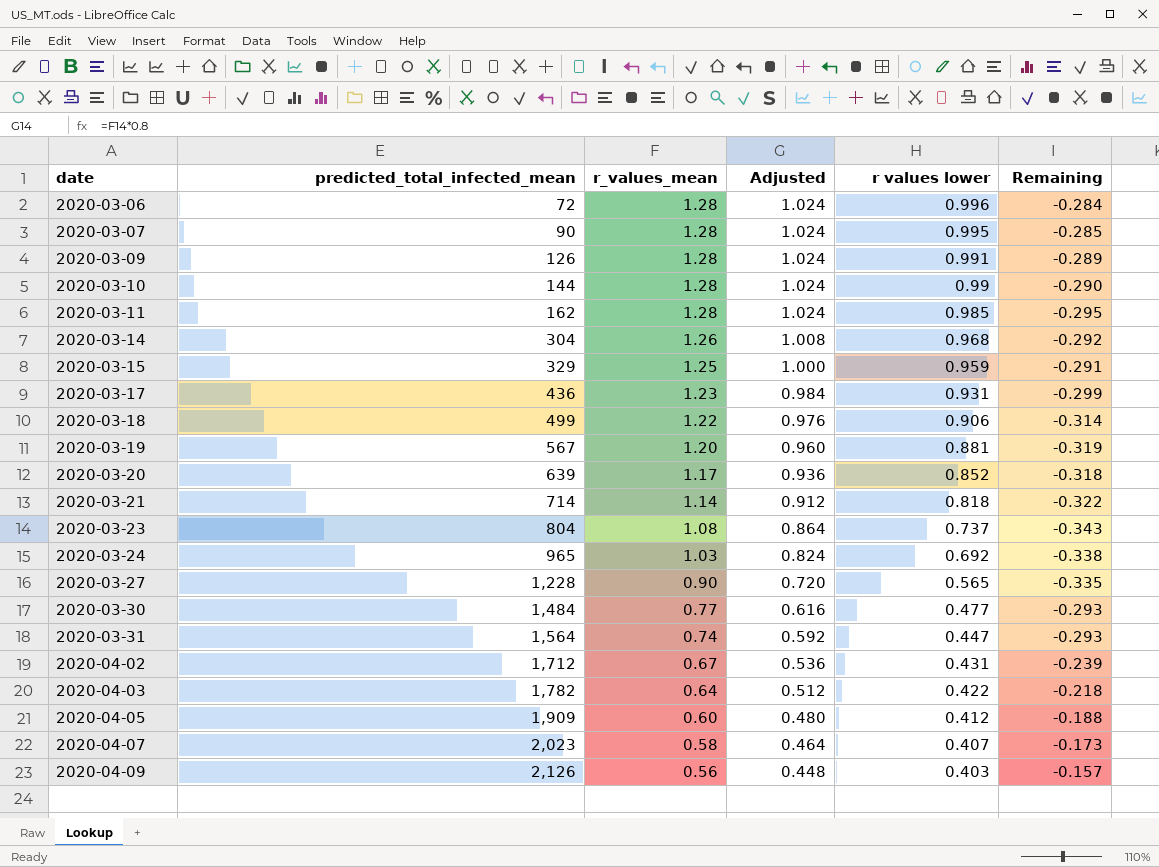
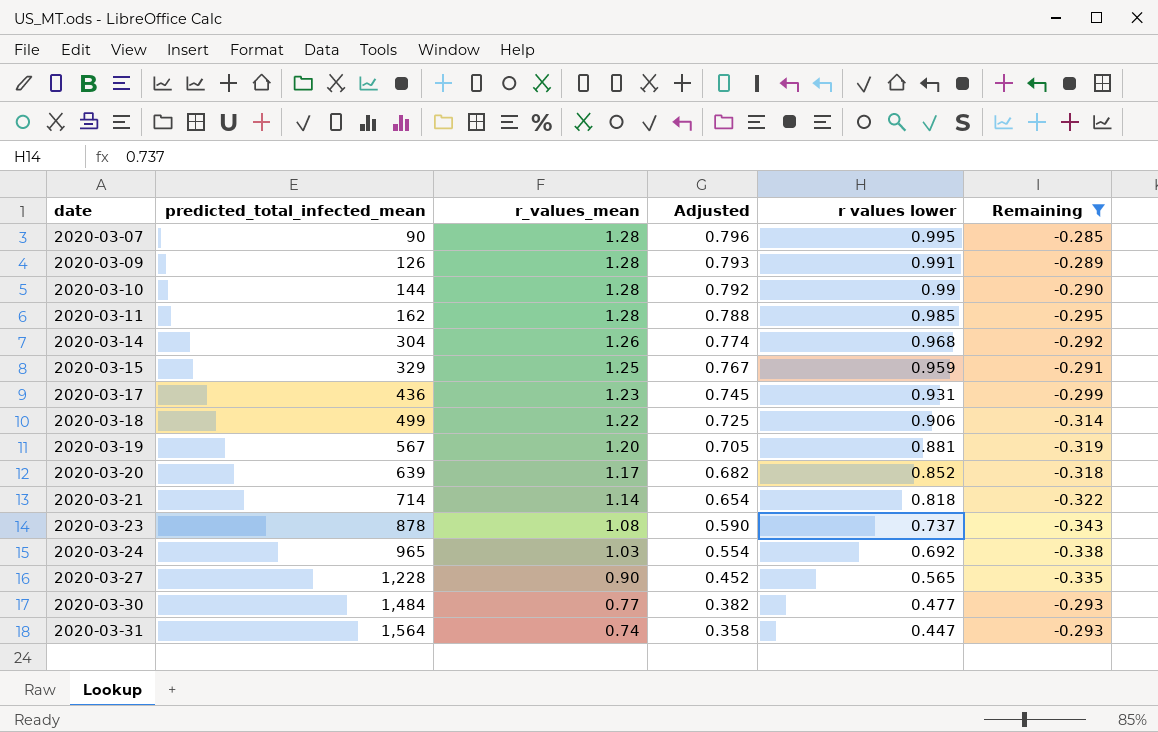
filter: none -> Remaining <= -0.285
column Adjusted | formula: [r_values_mean] * 0.8 -> [r values lower] * 0.8
2020-03-23 | predicted_total_infected_mean: 804 -> 878

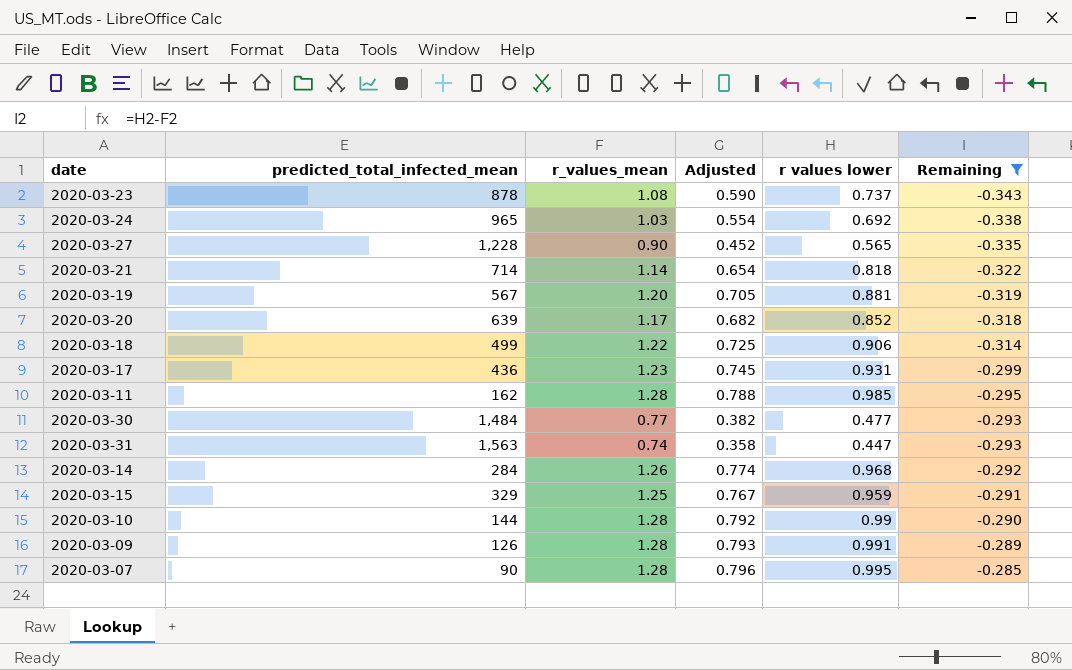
row order: date ascending -> Remaining ascending
2020-03-31 | predicted_total_infected_mean: 1,564 -> 1,563
2020-03-14 | predicted_total_infected_mean: 304 -> 284

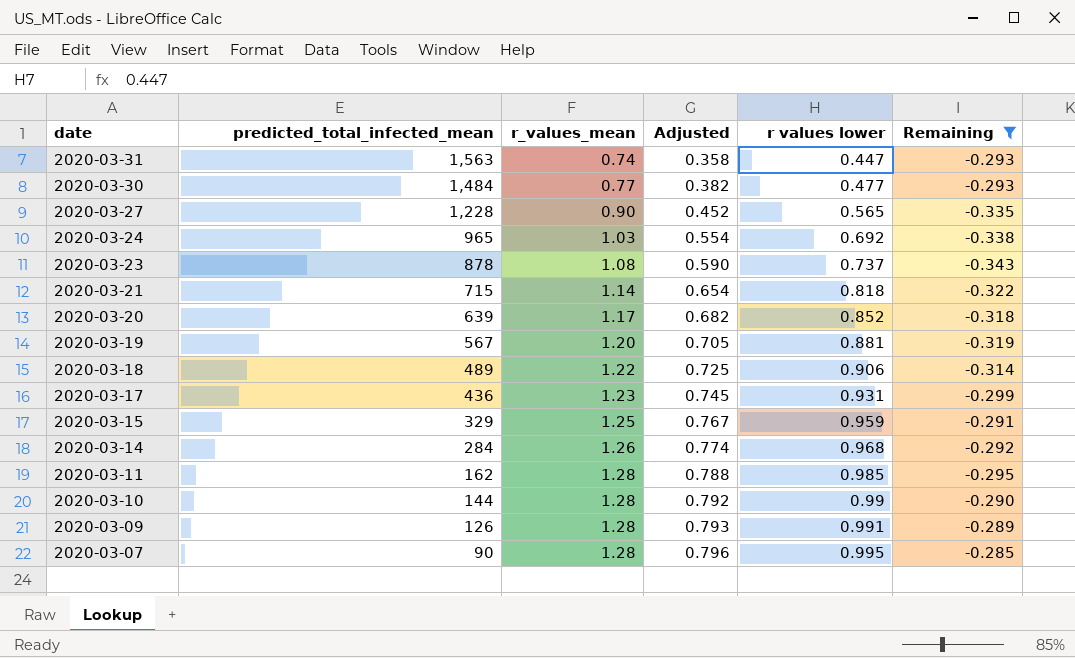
row order: Remaining ascending -> date descending
2020-03-21 | predicted_total_infected_mean: 714 -> 715
2020-03-18 | predicted_total_infected_mean: 499 -> 489

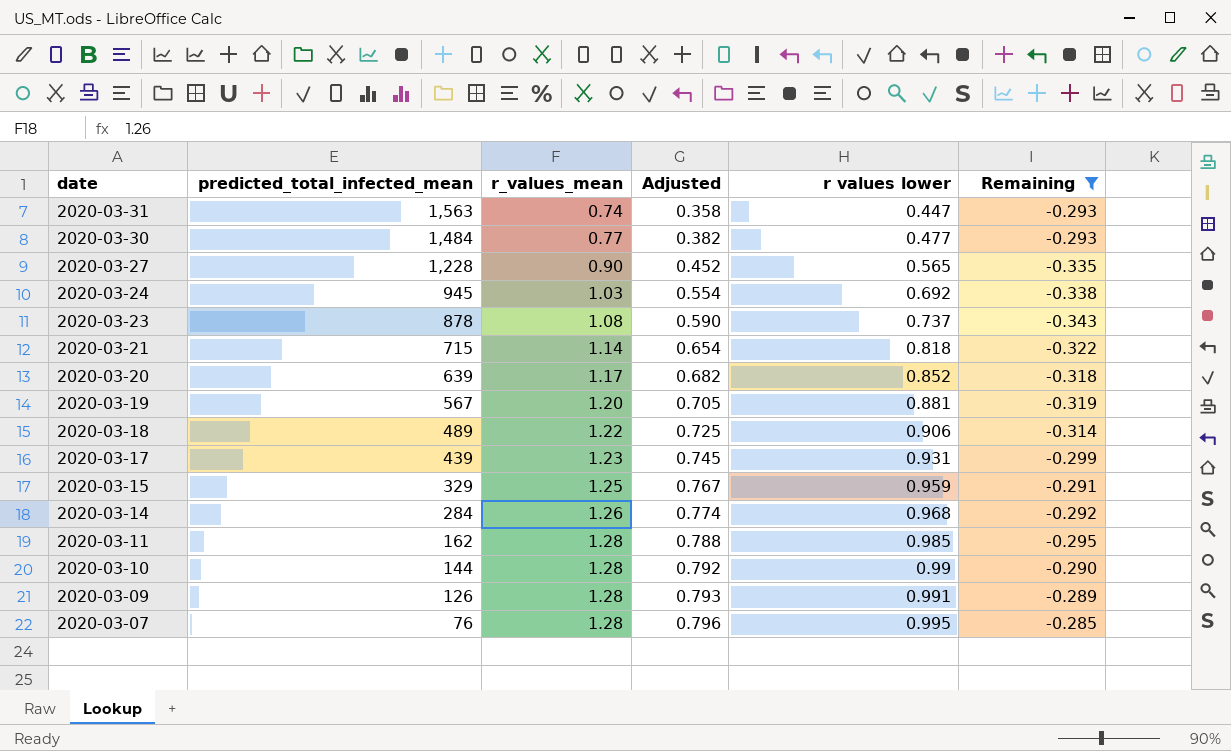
2020-03-24 | predicted_total_infected_mean: 965 -> 945
2020-03-17 | predicted_total_infected_mean: 436 -> 439
2020-03-07 | predicted_total_infected_mean: 90 -> 76

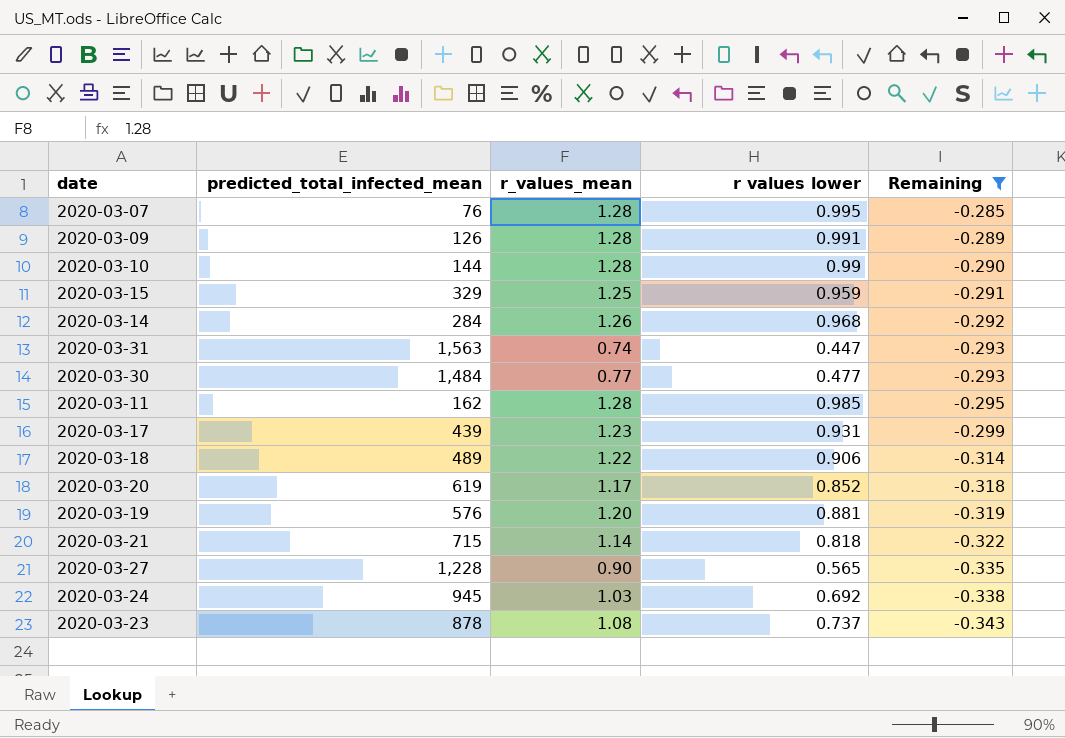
row order: date descending -> Remaining descending
column Adjusted | formula: [r values lower] * 0.8 -> none
2020-03-20 | predicted_total_infected_mean: 639 -> 619
2020-03-19 | predicted_total_infected_mean: 567 -> 576

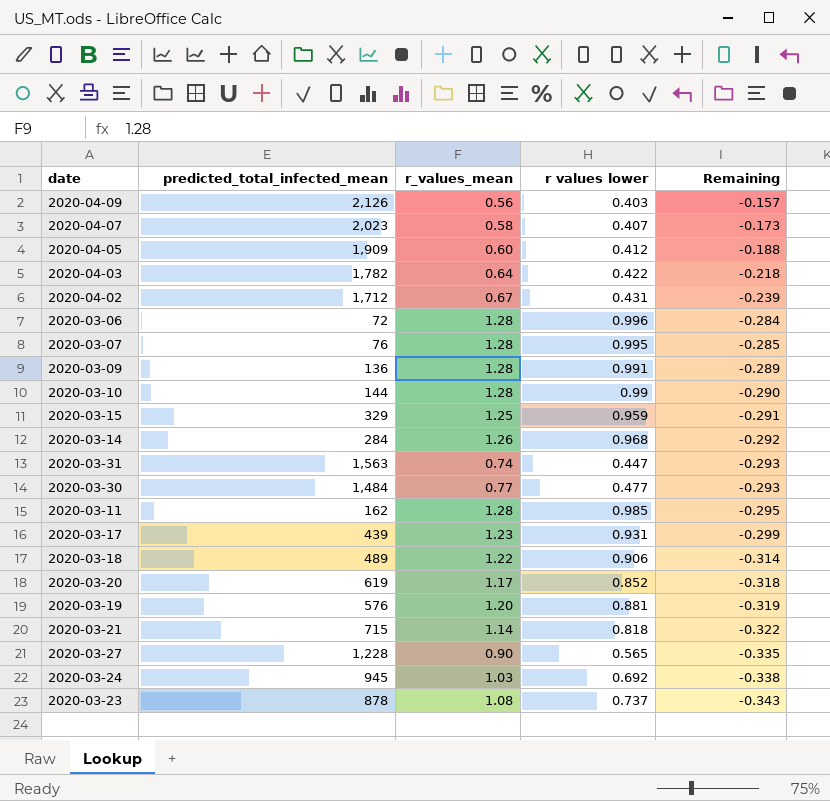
filter: Remaining <= -0.285 -> none
2020-03-09 | predicted_total_infected_mean: 126 -> 136

